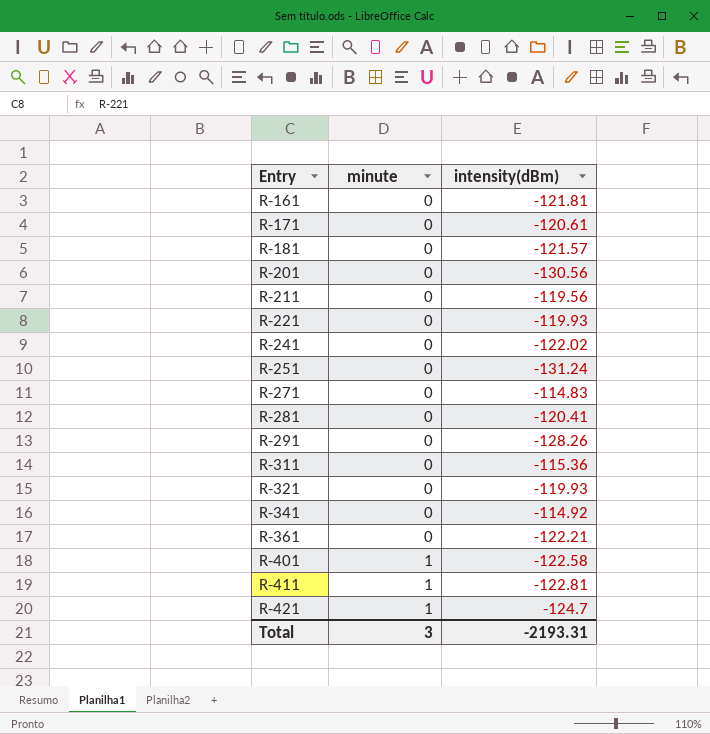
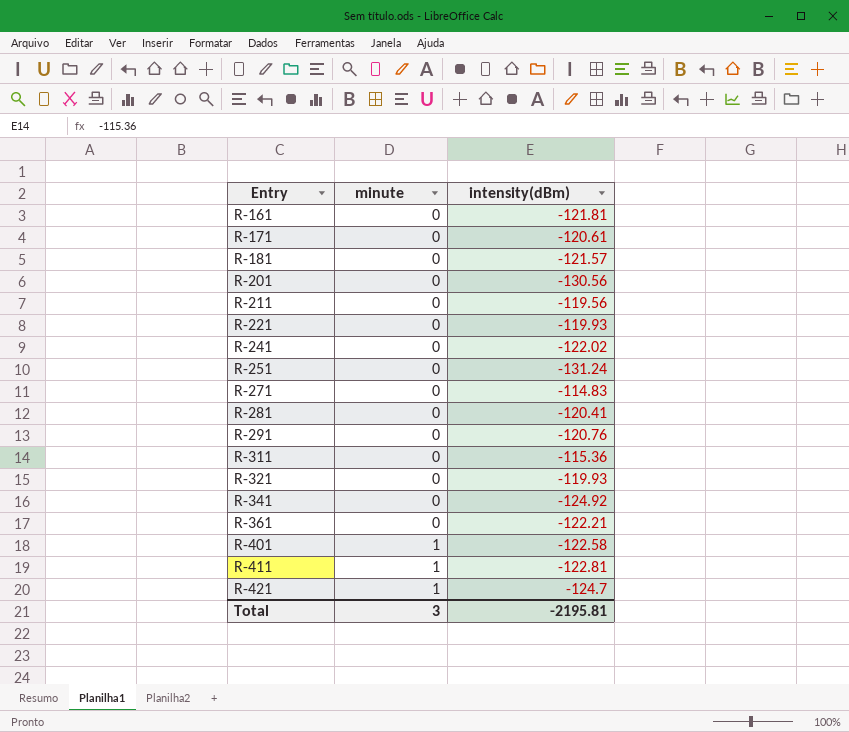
R-291 | intensity(dBm): -128.26 -> -120.76
R-341 | intensity(dBm): -114.92 -> -124.92
Total | intensity(dBm): -2193.31 -> -2195.81

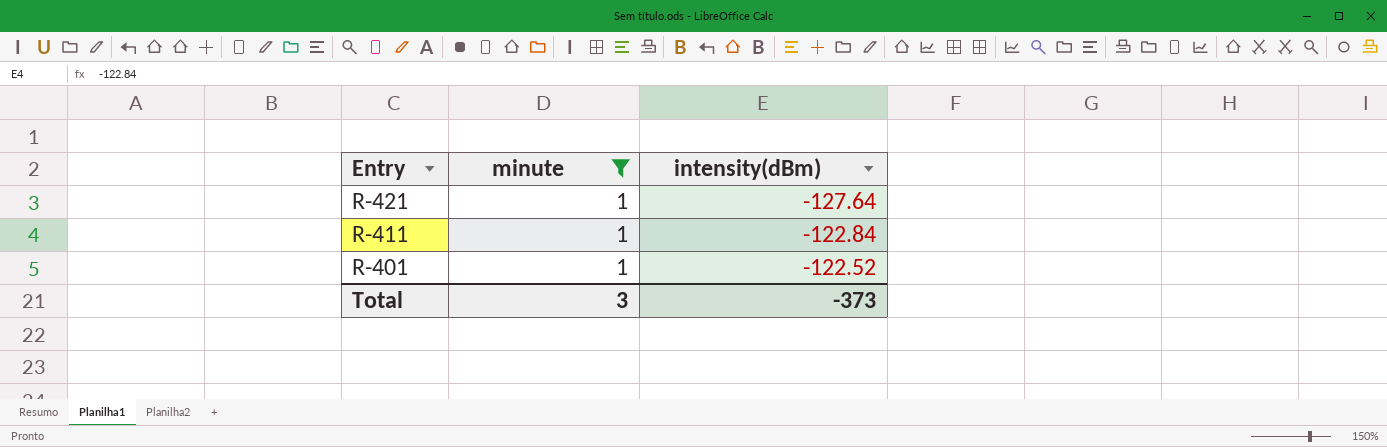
filter: none -> minute = 1
row order: Entry ascending -> Entry descending
R-421 | intensity(dBm): -124.7 -> -127.64
R-411 | intensity(dBm): -122.81 -> -122.84
R-401 | intensity(dBm): -122.58 -> -122.52
Total | intensity(dBm): -2195.81 -> -373

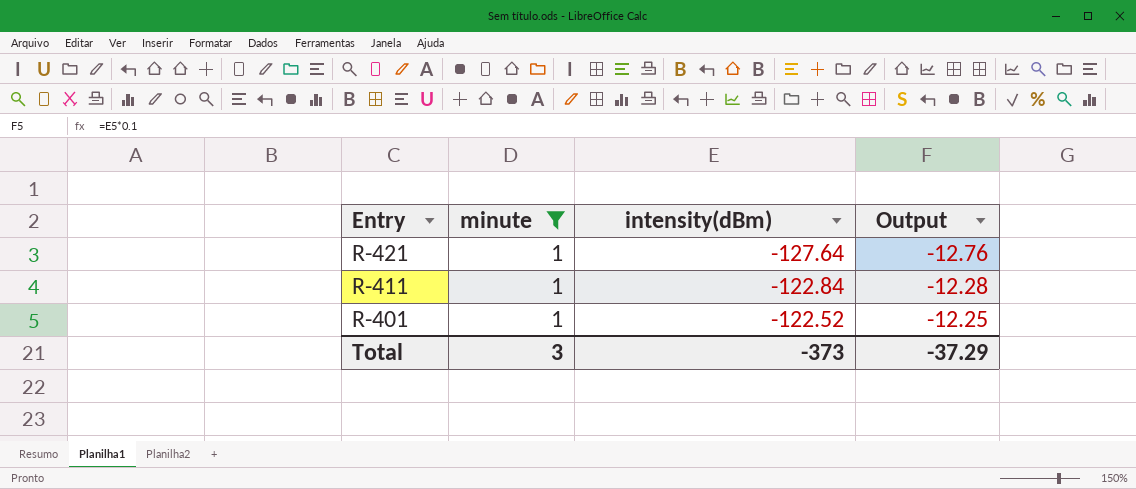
column Output | formula: none -> [intensity(dBm)] * 0.1

